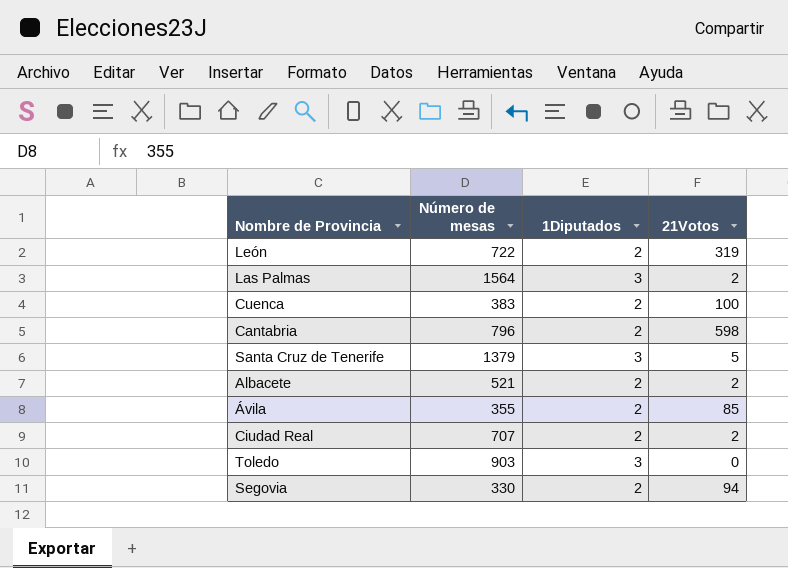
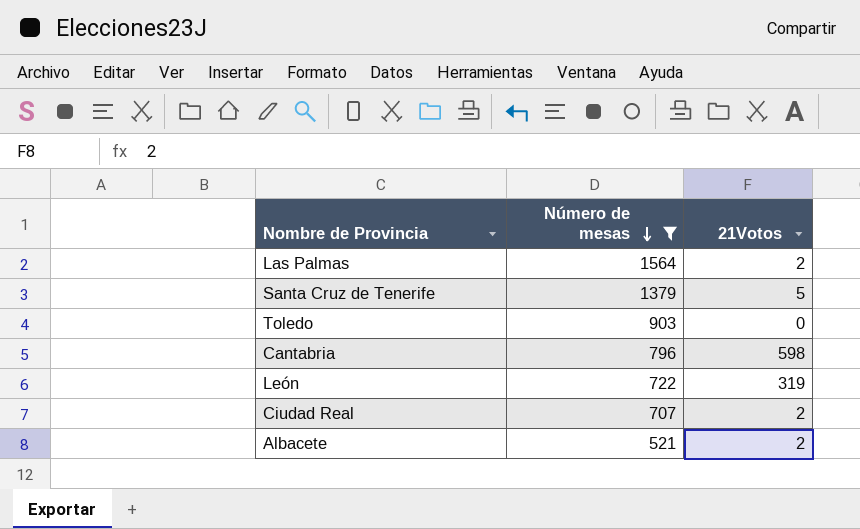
filter: none -> Número de mesas >= 521
row order: none -> Número de mesas descending
column 1Diputados | position: 3 -> none

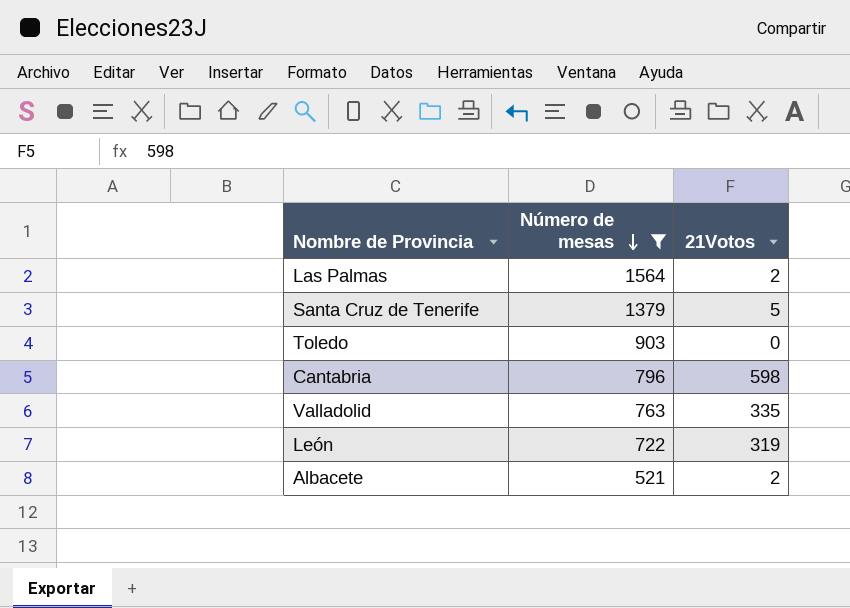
row Ciudad Real: 707 | 2 -> none
row Valladolid: none -> 763 | 335

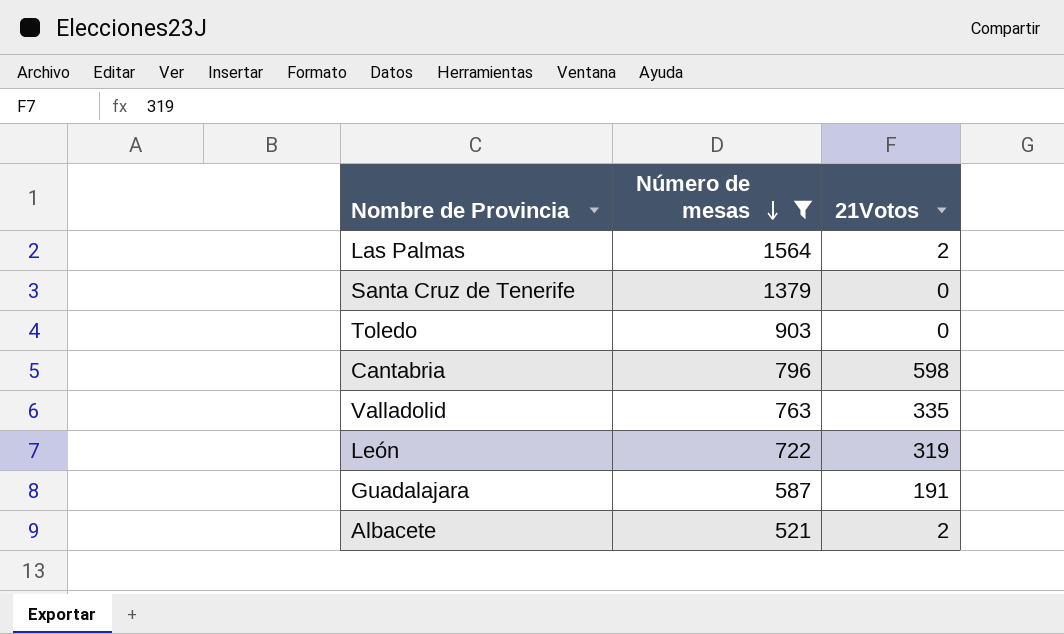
Santa Cruz de Tenerife | 21Votos: 5 -> 0
row Guadalajara: none -> 587 | 191

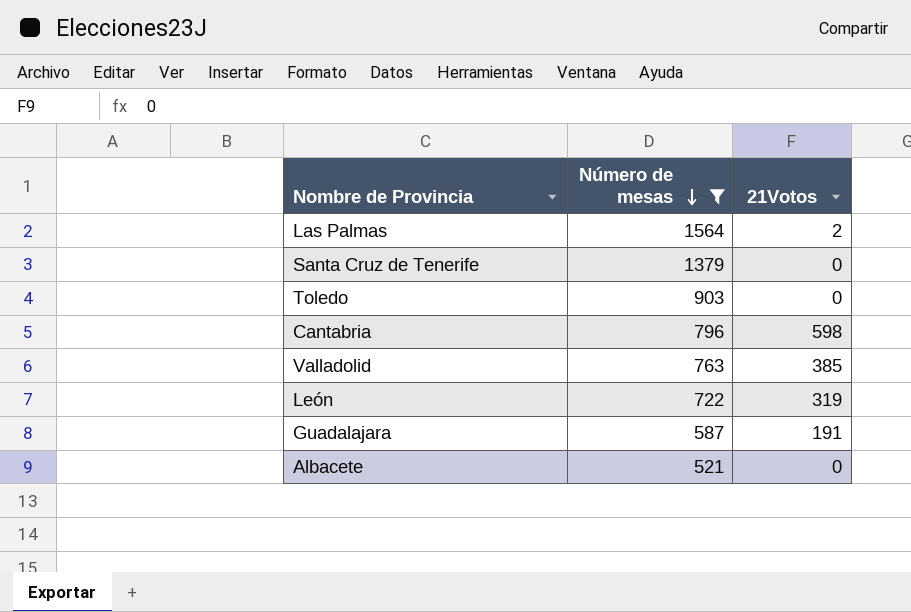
Valladolid | 21Votos: 335 -> 385
Albacete | 21Votos: 2 -> 0

